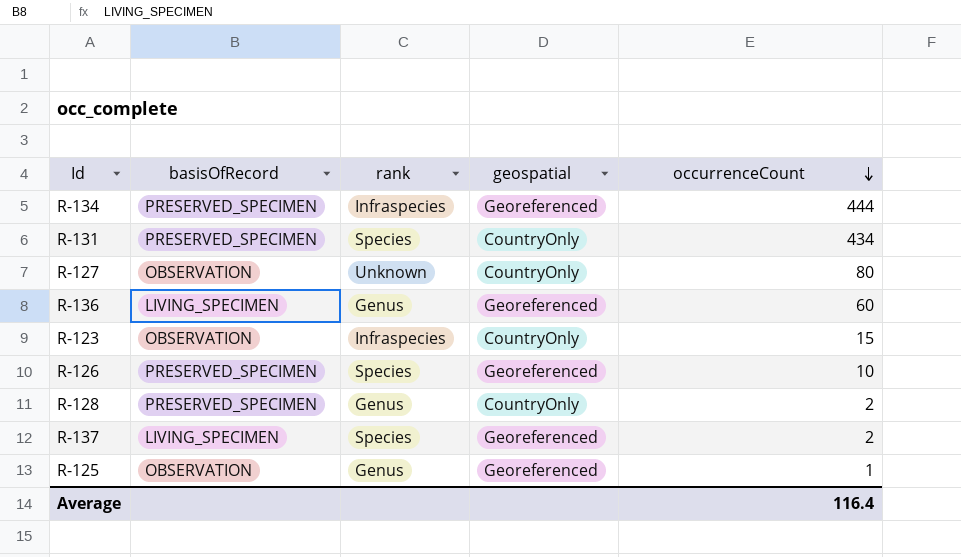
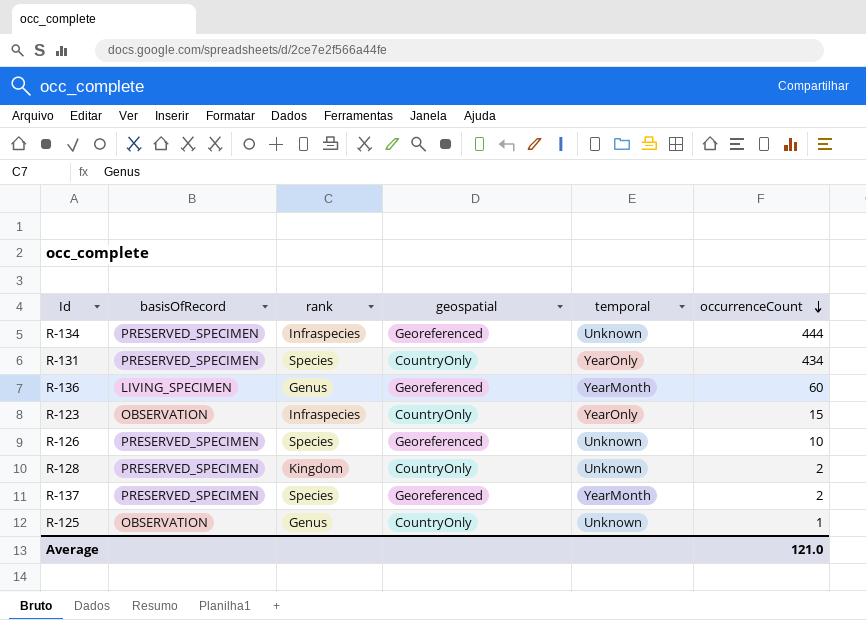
column temporal | position: none -> 5
row R-127: OBSERVATION | Unknown | CountryOnly | 80 -> none
R-128 | rank: Genus -> Kingdom
R-137 | basisOfRecord: LIVING_SPECIMEN -> PRESERVED_SPECIMEN
R-125 | geospatial: Georeferenced -> CountryOnly
Average | occurrenceCount: 116.4 -> 121.0

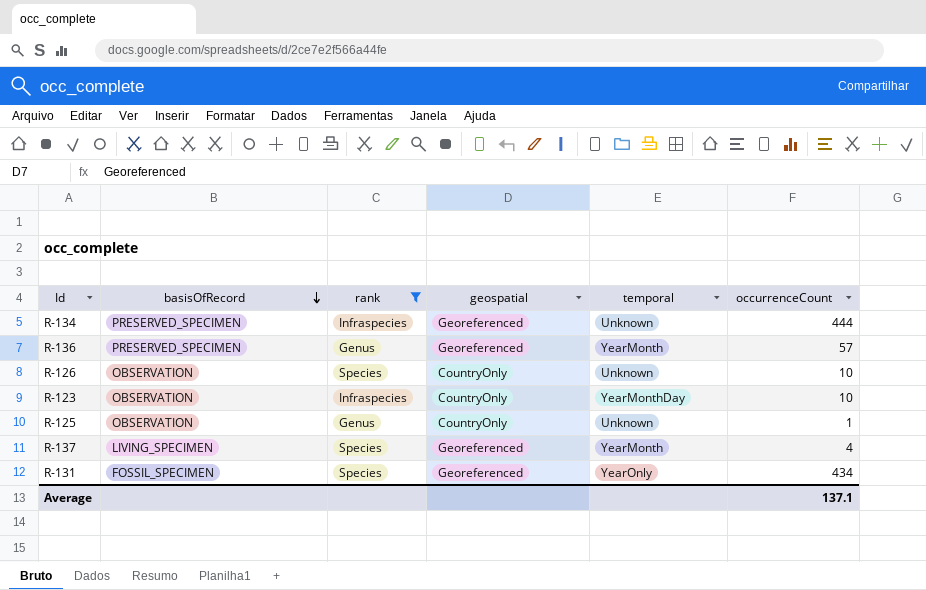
filter: none -> rank != Kingdom
row order: occurrenceCount descending -> basisOfRecord descending
R-136 | basisOfRecord: LIVING_SPECIMEN -> PRESERVED_SPECIMEN
R-136 | occurrenceCount: 60 -> 57
R-126 | basisOfRecord: PRESERVED_SPECIMEN -> OBSERVATION
R-126 | geospatial: Georeferenced -> CountryOnly
R-123 | temporal: YearOnly -> YearMonthDay
R-123 | occurrenceCount: 15 -> 10
R-137 | basisOfRecord: PRESERVED_SPECIMEN -> LIVING_SPECIMEN
R-137 | occurrenceCount: 2 -> 4
R-131 | basisOfRecord: PRESERVED_SPECIMEN -> FOSSIL_SPECIMEN
R-131 | geospatial: CountryOnly -> Georeferenced
Average | occurrenceCount: 121.0 -> 137.1

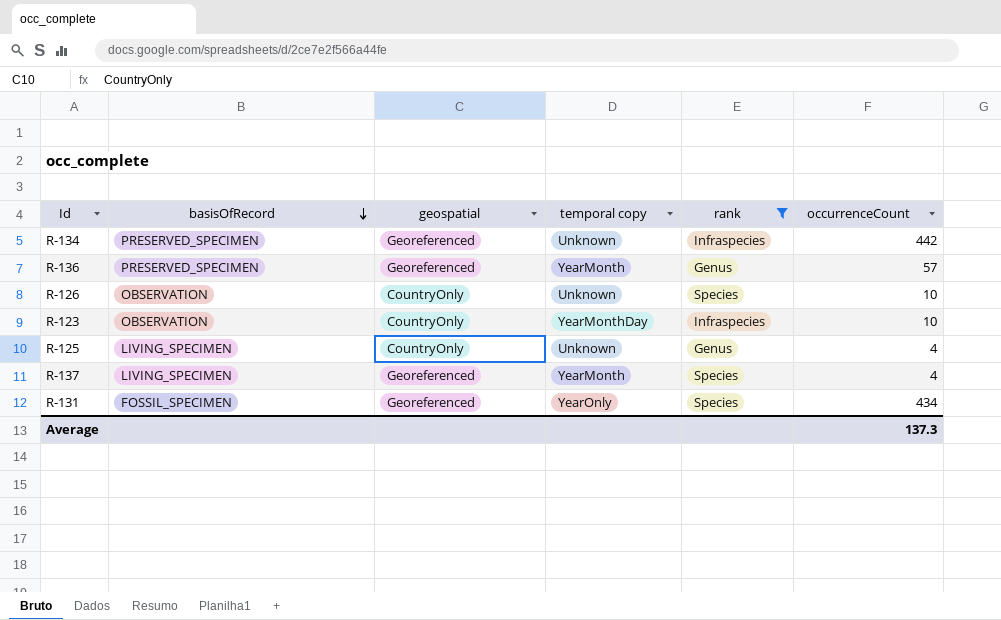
column name: temporal -> temporal copy
column rank | position: 3 -> 5
R-134 | occurrenceCount: 444 -> 442
R-125 | basisOfRecord: OBSERVATION -> LIVING_SPECIMEN
R-125 | occurrenceCount: 1 -> 4
Average | occurrenceCount: 137.1 -> 137.3

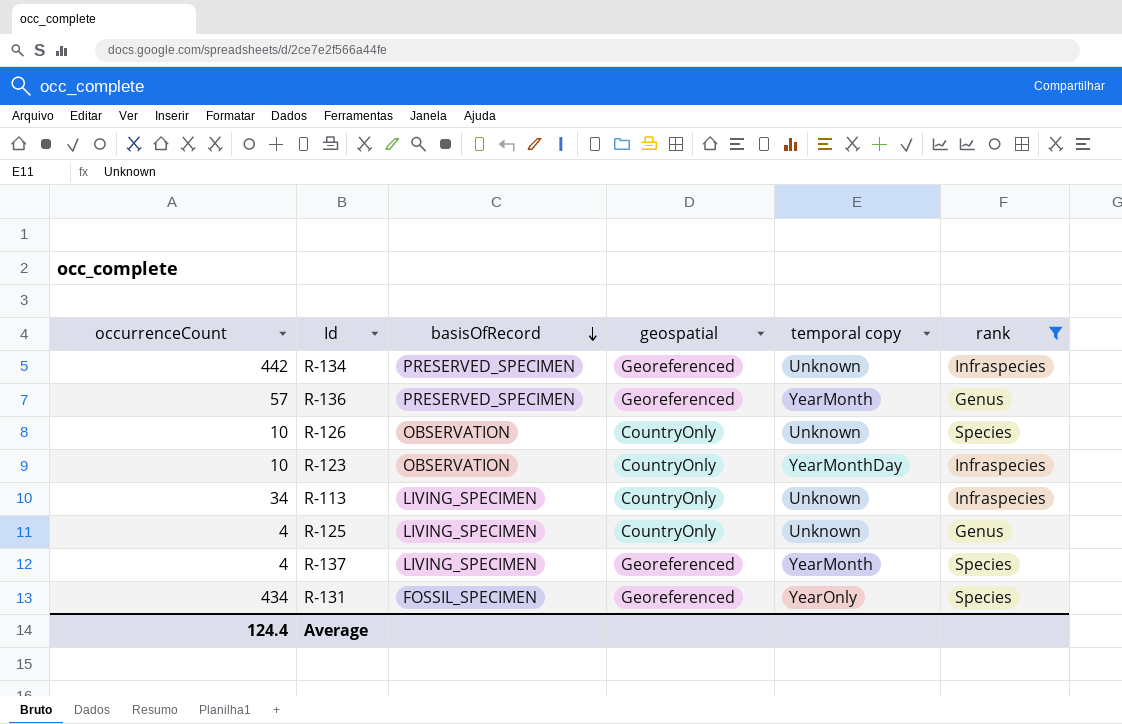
column occurrenceCount | position: 6 -> 1
row R-113: none -> 34 | LIVING_SPECIMEN | CountryOnly | Unknown | Infraspecies
Average | occurrenceCount: 137.3 -> 124.4

